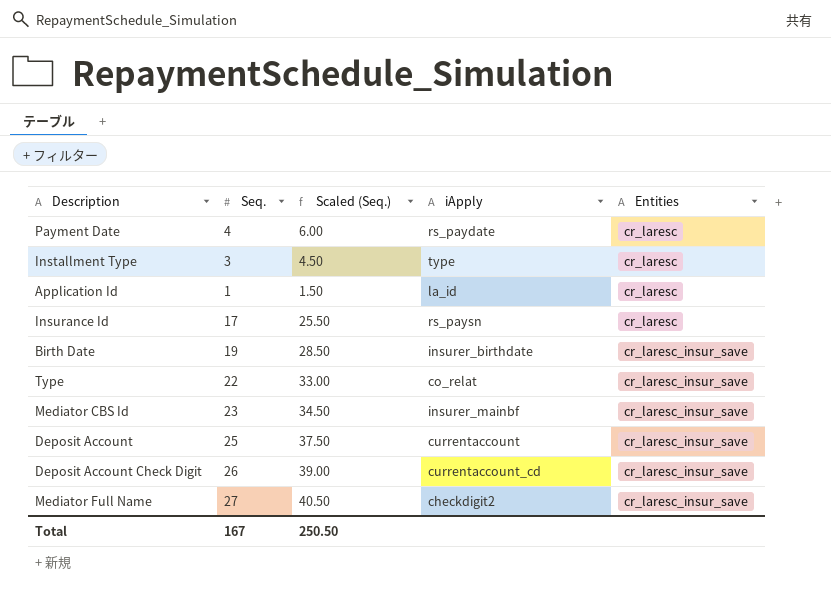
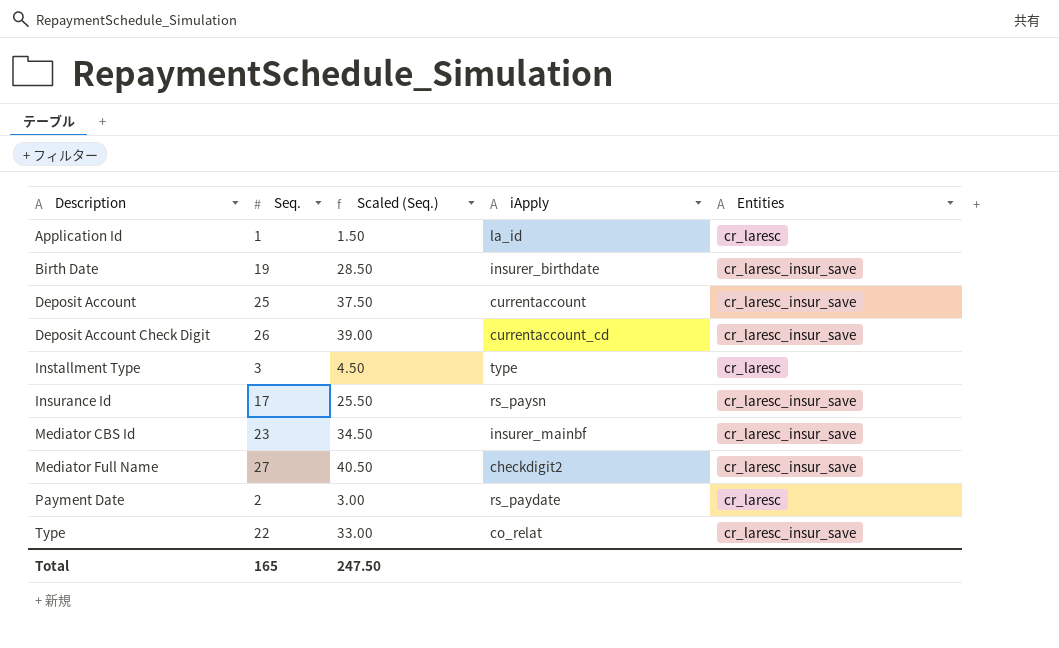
row order: Entities ascending -> Description ascending
Insurance Id | Entities: cr_laresc -> cr_laresc_insur_save
Payment Date | Seq.: 4 -> 2
Payment Date | Scaled (Seq.): 6.00 -> 3.00
Total | Seq.: 167 -> 165
Total | Scaled (Seq.): 250.50 -> 247.50

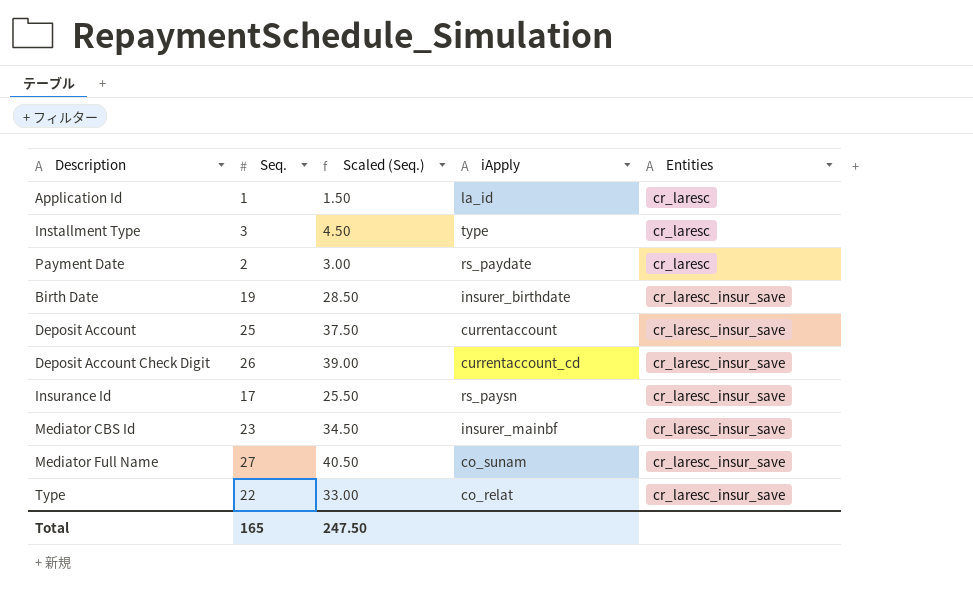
row order: Description ascending -> Entities ascending
Mediator Full Name | iApply: checkdigit2 -> co_sunam

